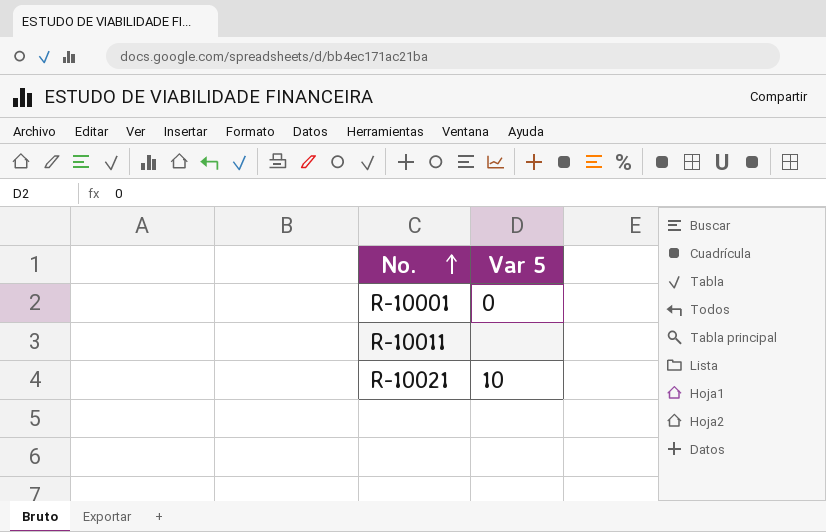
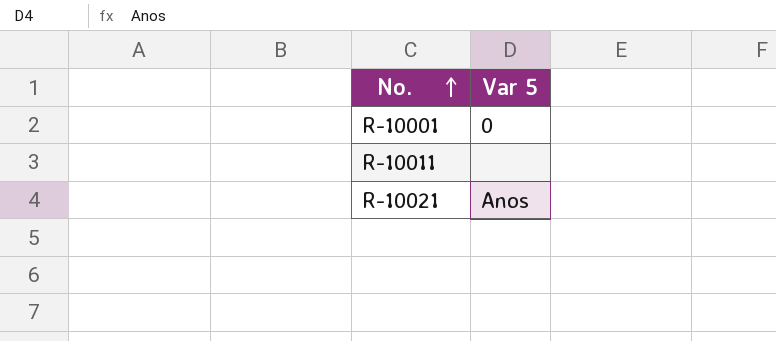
R-10021 | Var 5: 10 -> Anos

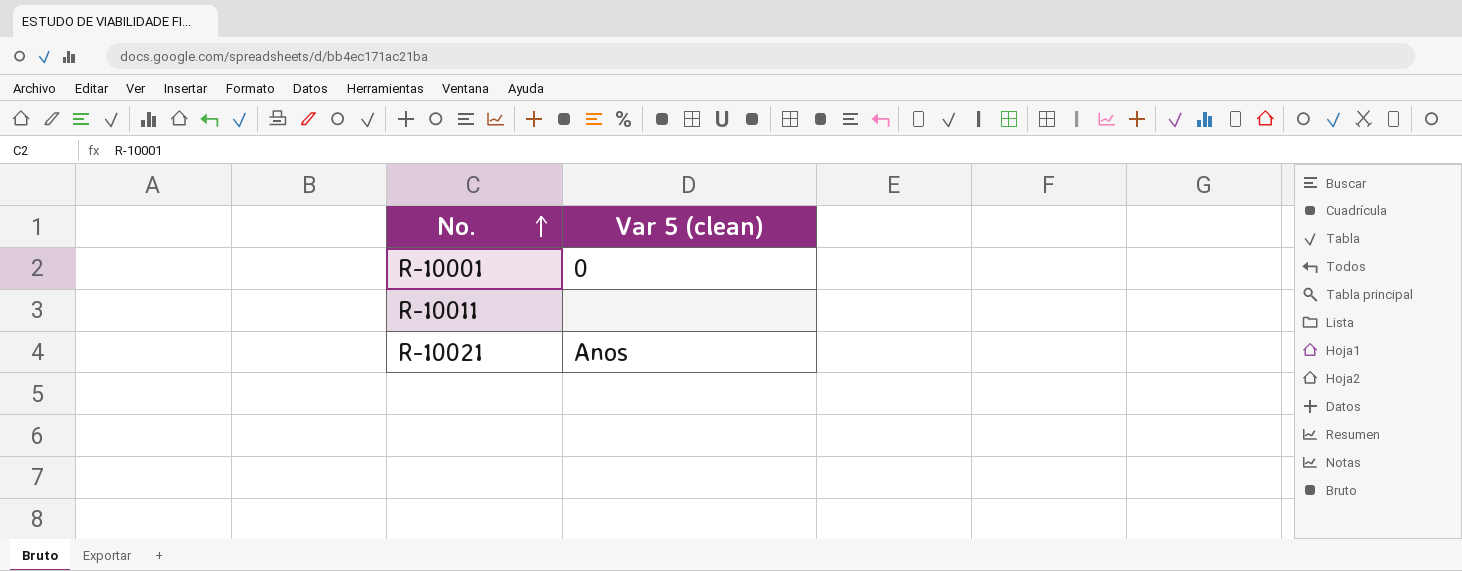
column name: Var 5 -> Var 5 (clean)

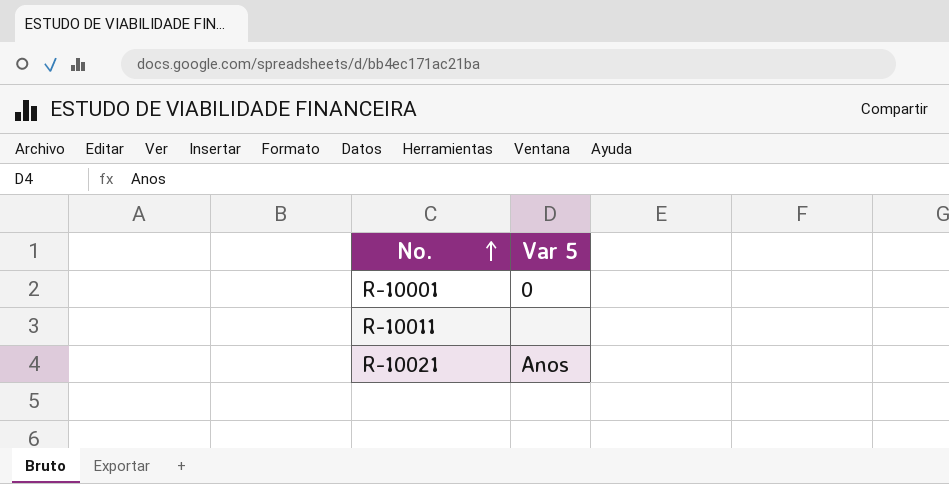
column name: Var 5 (clean) -> Var 5

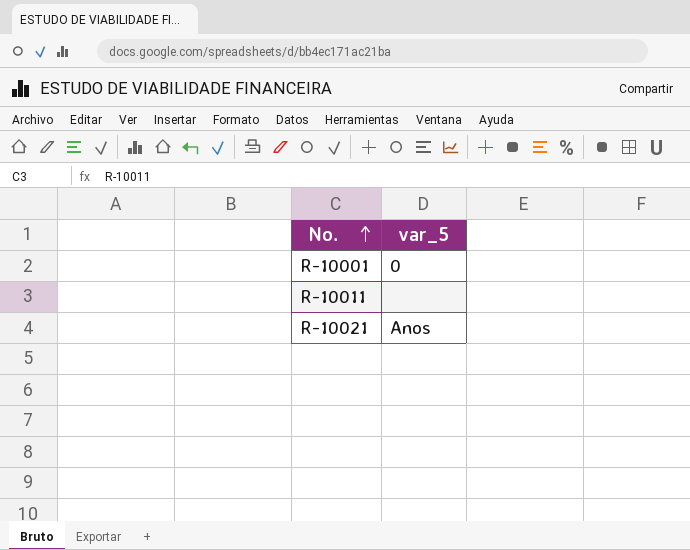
column name: Var 5 -> var_5

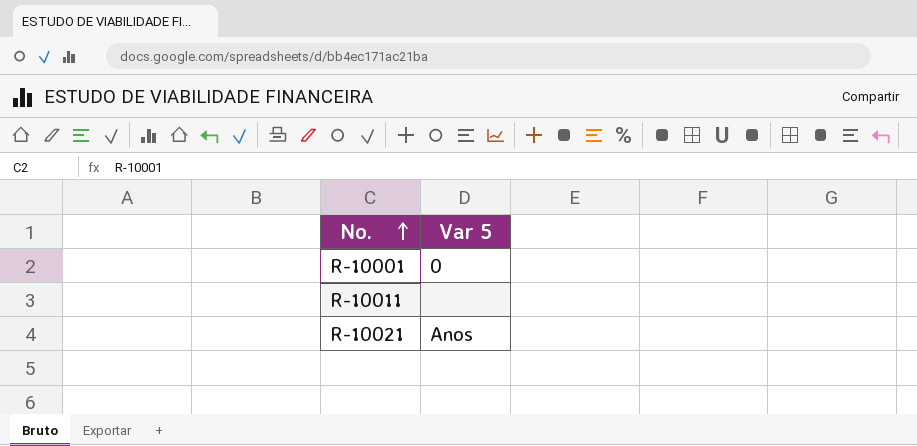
column name: var_5 -> Var 5

